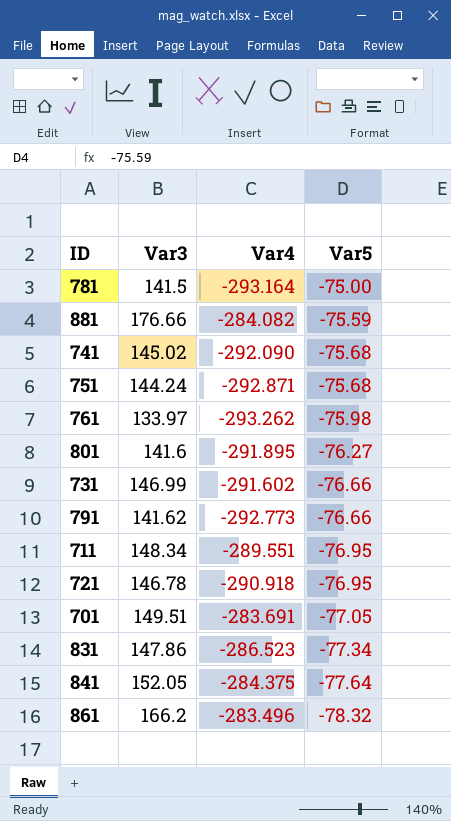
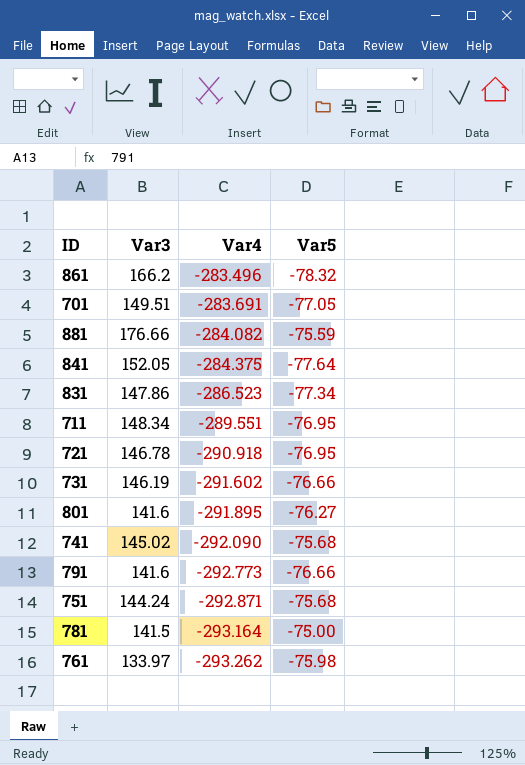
row order: Var5 descending -> Var4 descending
731 | Var3: 146.99 -> 146.19
791 | Var3: 141.62 -> 141.6

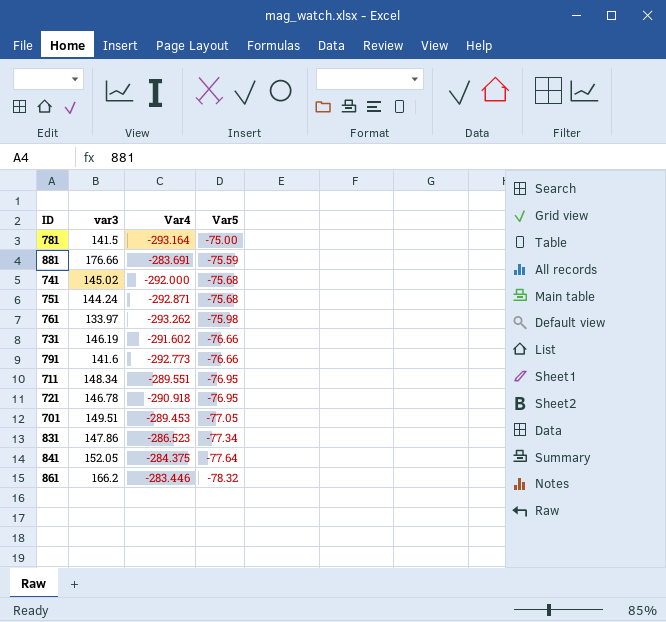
row order: Var4 descending -> Var5 descending
column name: Var3 -> var3
row 801: 141.6 | -291.895 | -76.27 -> none
881 | Var4: -284.082 -> -283.691
741 | Var4: -292.090 -> -292.000
701 | Var4: -283.691 -> -289.453
861 | Var4: -283.496 -> -283.446

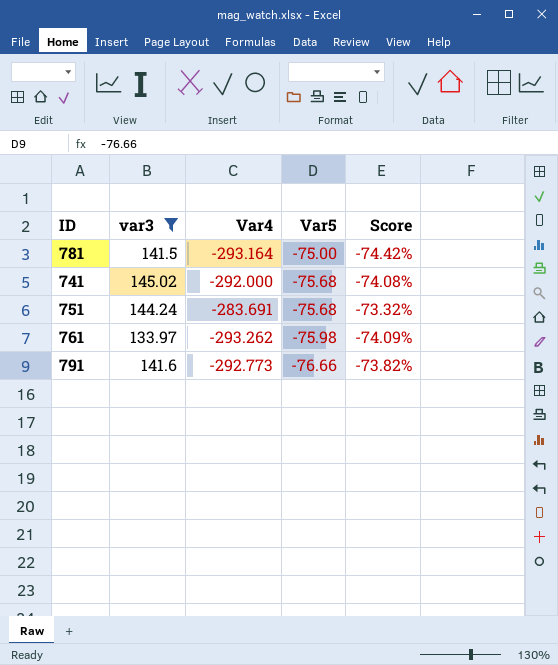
filter: none -> var3 <= 145.02
column Score | formula: none -> ([Var5] - [Var4]) / [Var4]
751 | Var4: -292.871 -> -283.691

